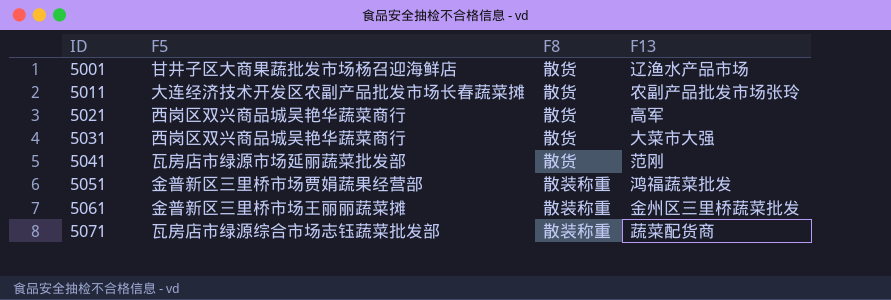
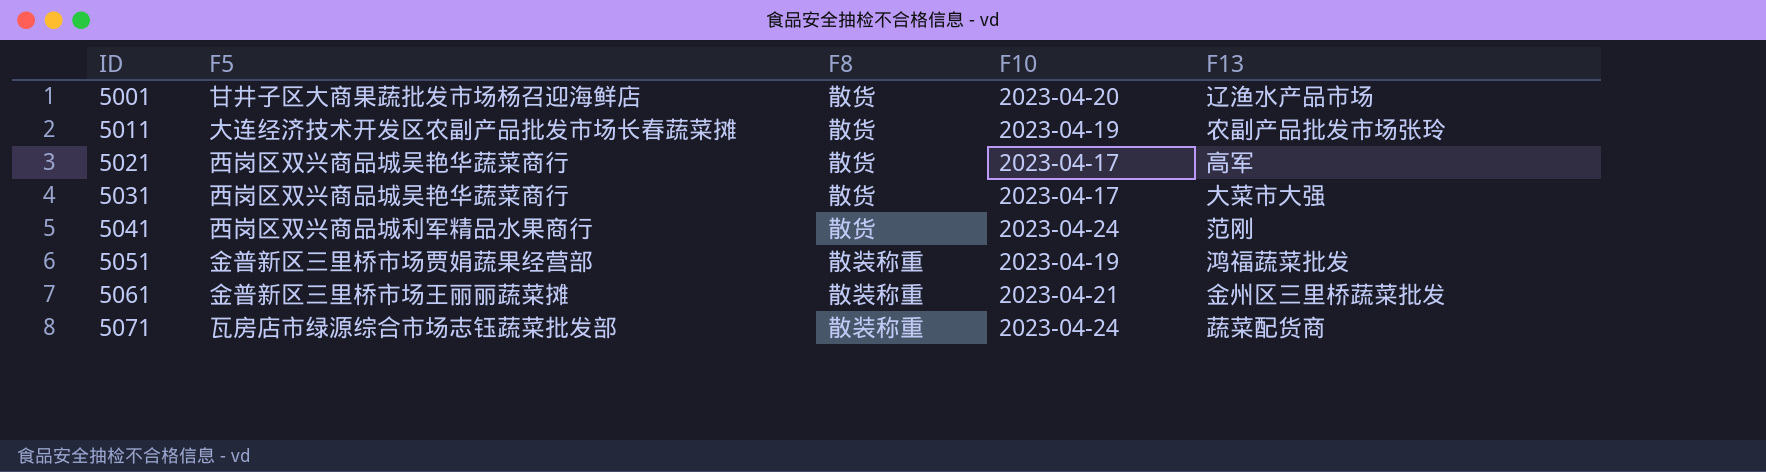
column F10 | position: none -> 4
5041 | F5: 瓦房店市绿源市场延丽蔬菜批发部 -> 西岗区双兴商品城利军精品水果商行

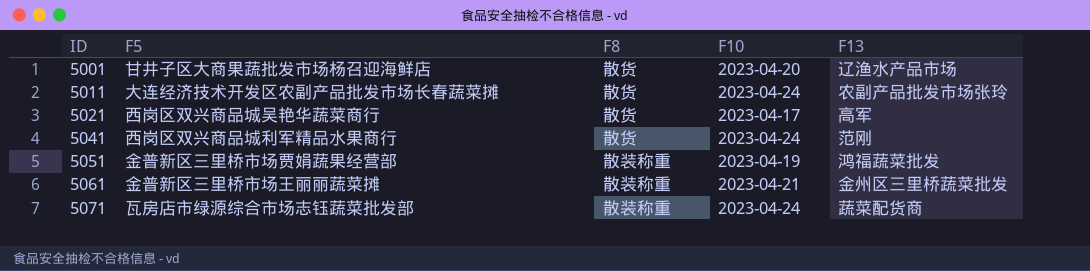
row 5031: 西岗区双兴商品城吴艳华蔬菜商行 | 散货 | 2023-04-17 | 大菜市大强 -> none
5011 | F10: 2023-04-19 -> 2023-04-24

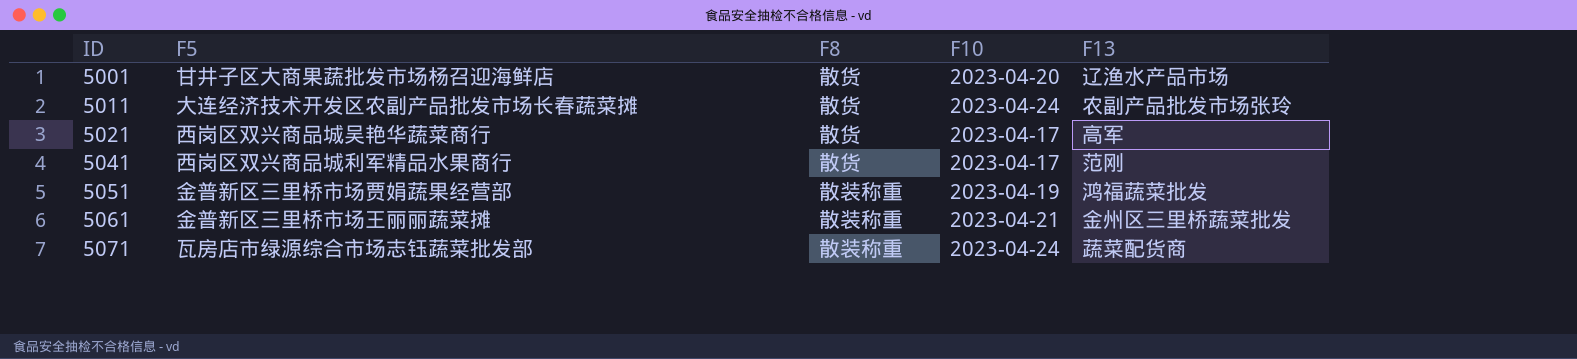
5041 | F10: 2023-04-24 -> 2023-04-17

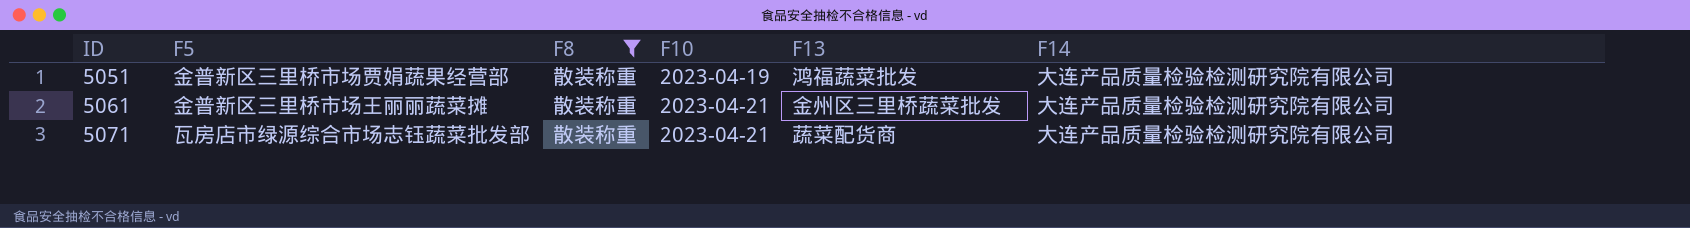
filter: none -> F8 = 散装称重
column F14 | position: none -> 6
5071 | F10: 2023-04-24 -> 2023-04-21

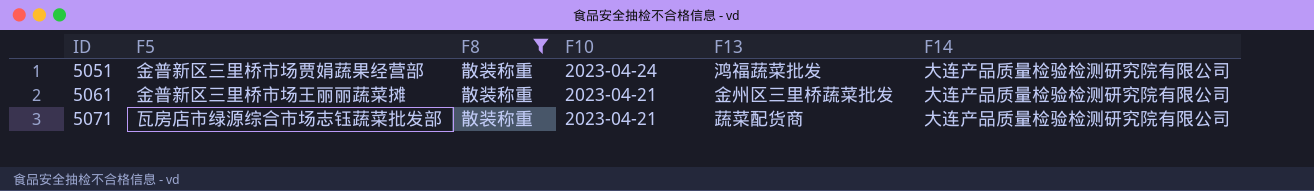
5051 | F10: 2023-04-19 -> 2023-04-24

